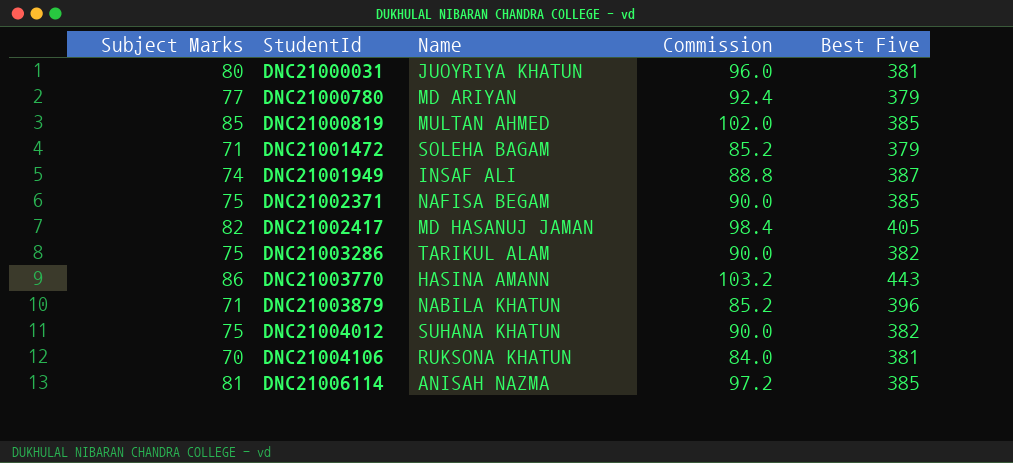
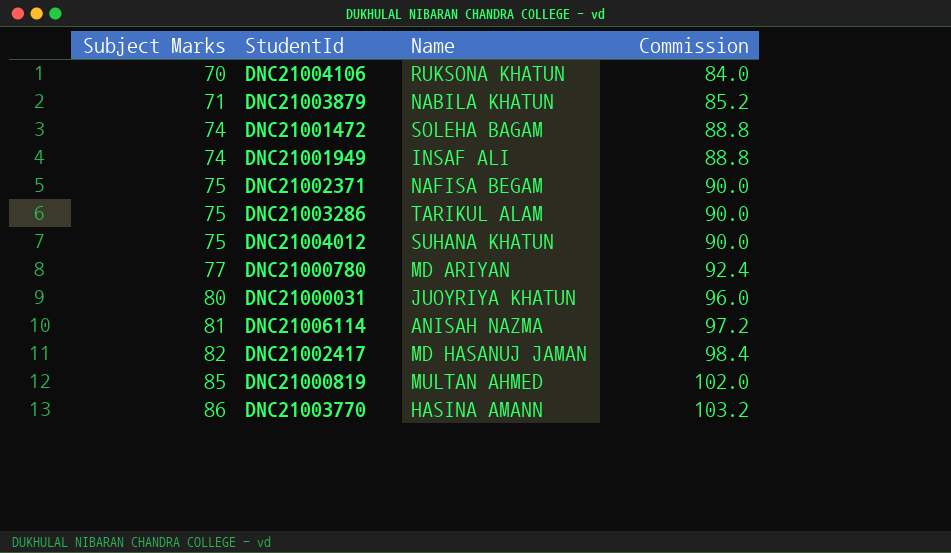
row order: StudentId ascending -> Subject Marks ascending
column Best Five | position: 5 -> none
DNC21001472 | Subject Marks: 71 -> 74
DNC21001472 | Commission: 85.2 -> 88.8

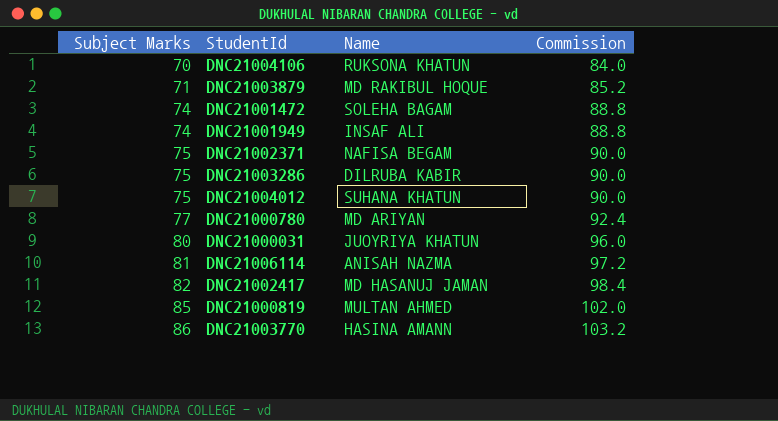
DNC21003879 | Name: NABILA KHATUN -> MD RAKIBUL HOQUE
DNC21003286 | Name: TARIKUL ALAM -> DILRUBA KABIR

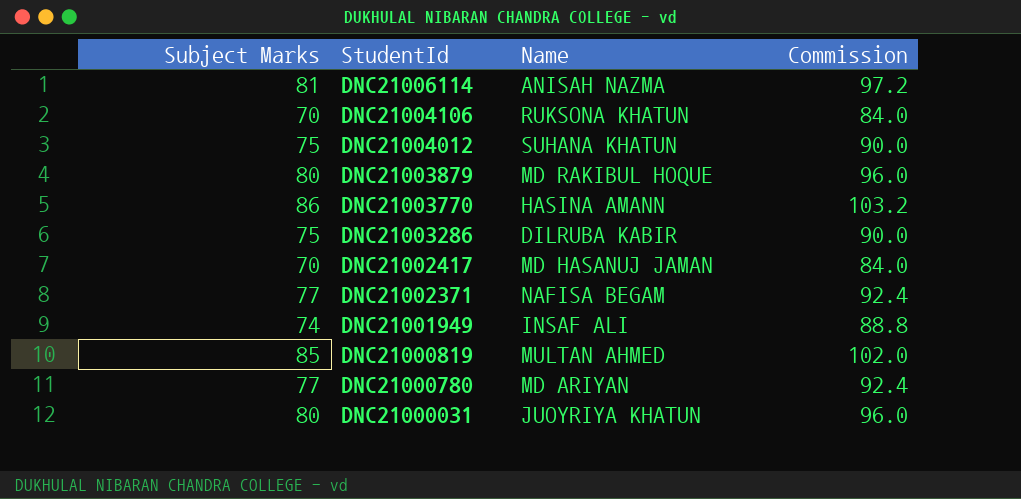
row order: Subject Marks ascending -> StudentId descending
row DNC21001472: 74 | SOLEHA BAGAM | 88.8 -> none
DNC21003879 | Subject Marks: 71 -> 80
DNC21003879 | Commission: 85.2 -> 96.0
DNC21002417 | Subject Marks: 82 -> 70
DNC21002417 | Commission: 98.4 -> 84.0
DNC21002371 | Subject Marks: 75 -> 77
DNC21002371 | Commission: 90.0 -> 92.4

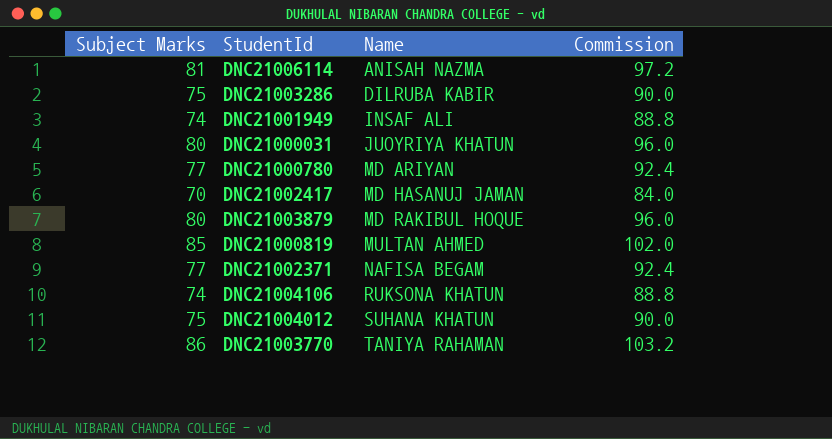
row order: StudentId descending -> Name ascending
DNC21004106 | Subject Marks: 70 -> 74
DNC21004106 | Commission: 84.0 -> 88.8
DNC21003770 | Name: HASINA AMANN -> TANIYA RAHAMAN

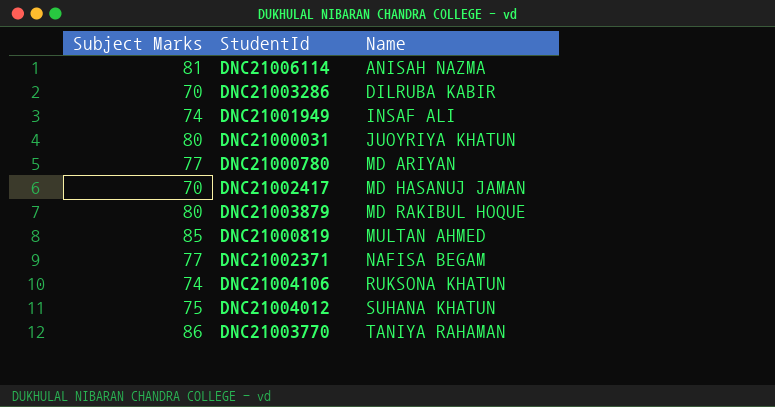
column Commission | formula: [Subject Marks] * 1.2 -> none
DNC21003286 | Subject Marks: 75 -> 70

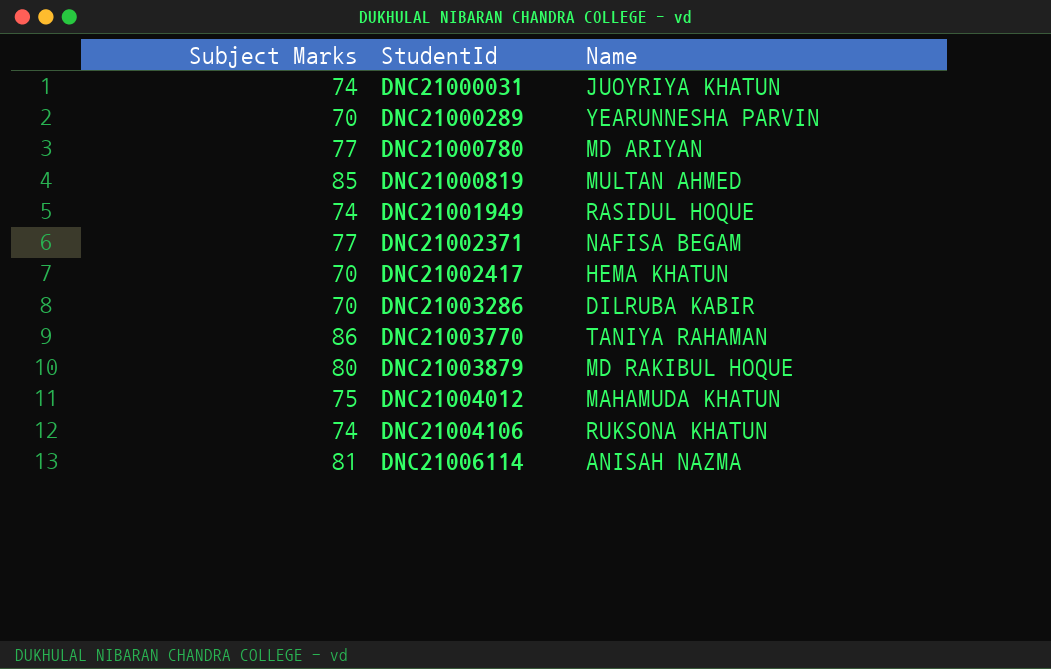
row order: Name ascending -> StudentId ascending
DNC21000031 | Subject Marks: 80 -> 74
row DNC21000289: none -> 70 | YEARUNNESHA PARVIN
DNC21001949 | Name: INSAF ALI -> RASIDUL HOQUE
DNC21002417 | Name: MD HASANUJ JAMAN -> HEMA KHATUN
DNC21004012 | Name: SUHANA KHATUN -> MAHAMUDA KHATUN

